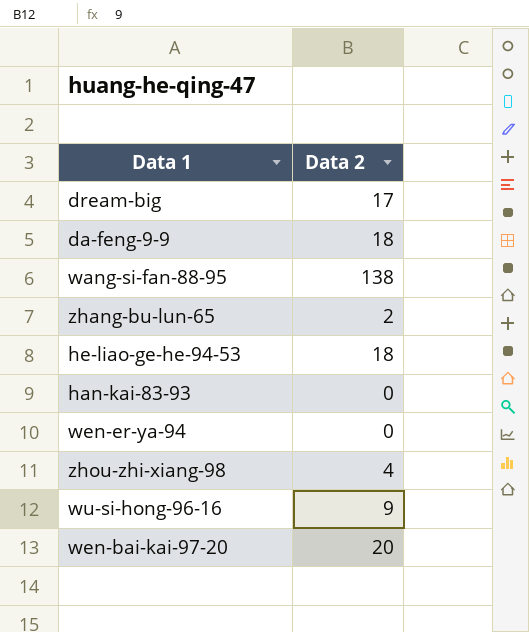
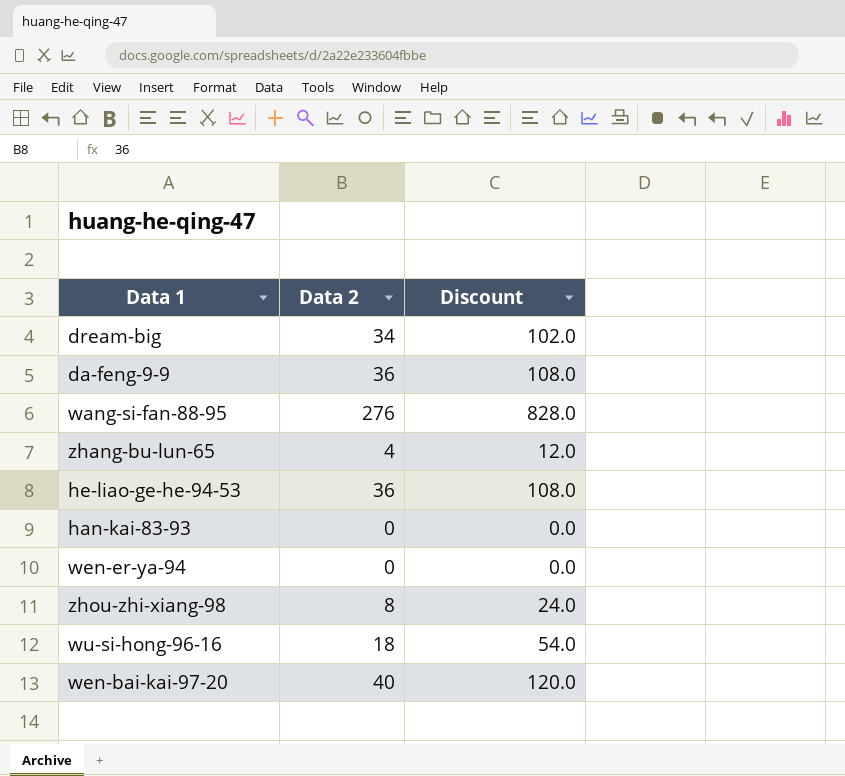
column Discount | formula: none -> [Data 2] * 3
dream-big | Data 2: 17 -> 34
da-feng-9-9 | Data 2: 18 -> 36
wang-si-fan-88-95 | Data 2: 138 -> 276
zhang-bu-lun-65 | Data 2: 2 -> 4
he-liao-ge-he-94-53 | Data 2: 18 -> 36
zhou-zhi-xiang-98 | Data 2: 4 -> 8
wu-si-hong-96-16 | Data 2: 9 -> 18
wen-bai-kai-97-20 | Data 2: 20 -> 40

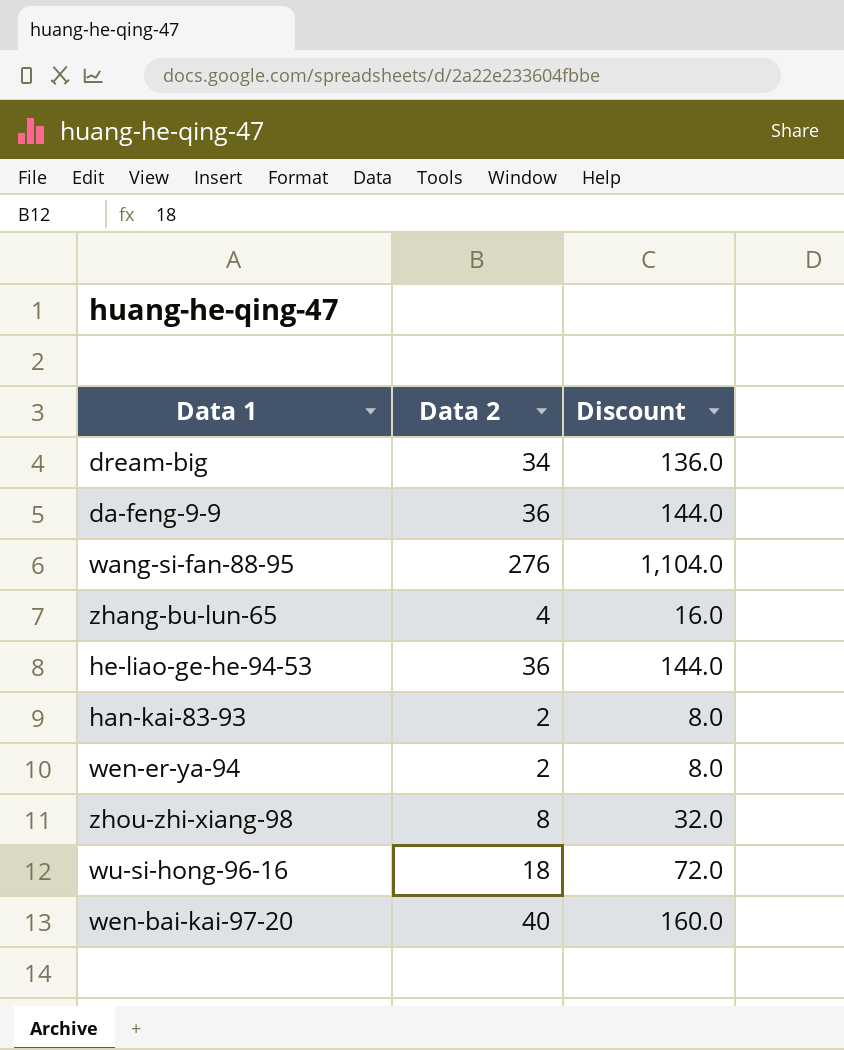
column Discount | formula: [Data 2] * 3 -> [Data 2] * 4
han-kai-83-93 | Data 2: 0 -> 2
wen-er-ya-94 | Data 2: 0 -> 2

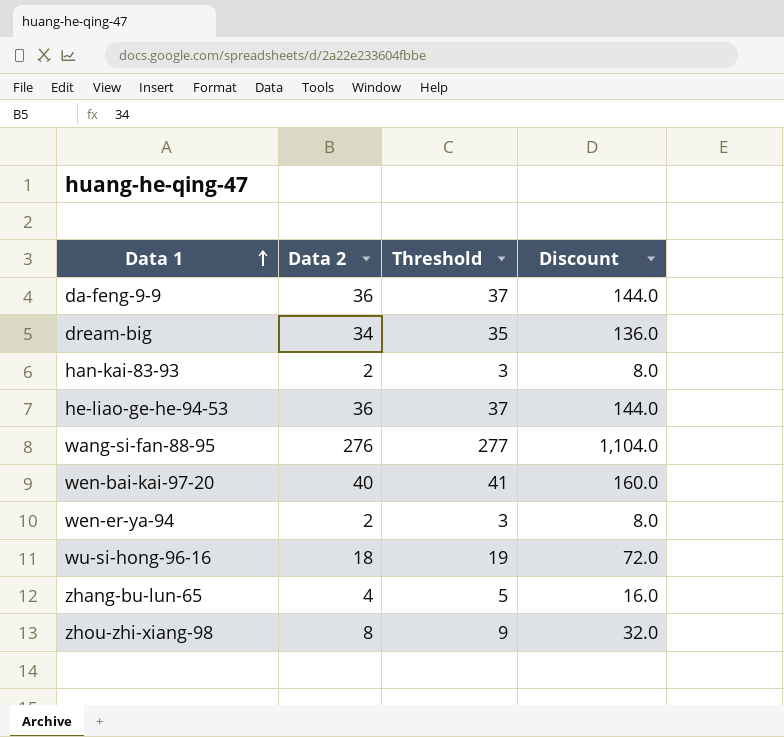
row order: none -> Data 1 ascending
column Threshold | formula: none -> [Data 2] + 1

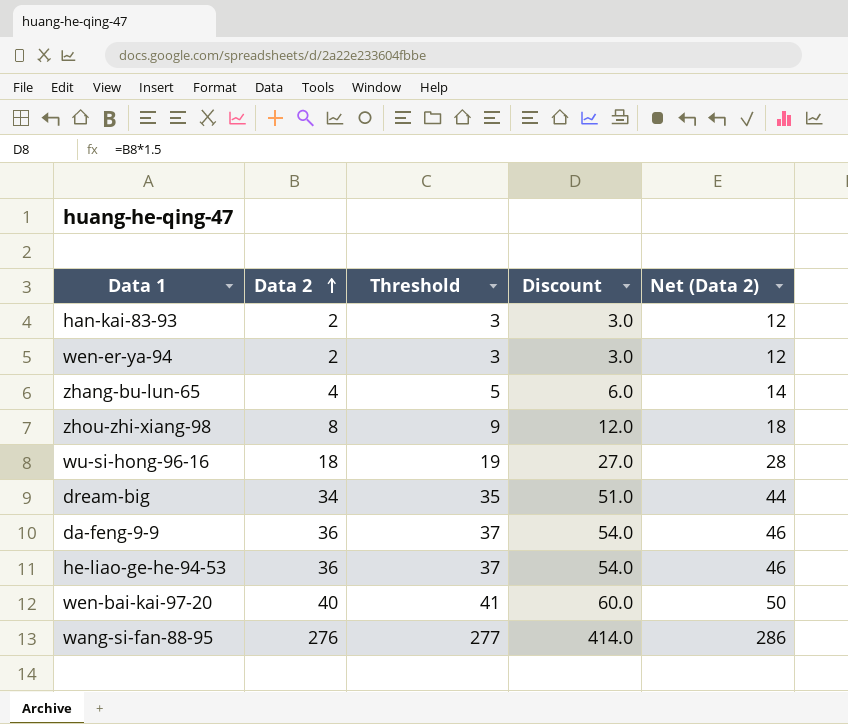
row order: Data 1 ascending -> Data 2 ascending
column Discount | formula: [Data 2] * 4 -> [Data 2] * 1.5
column Net (Data 2) | formula: none -> [Data 2] + 10

